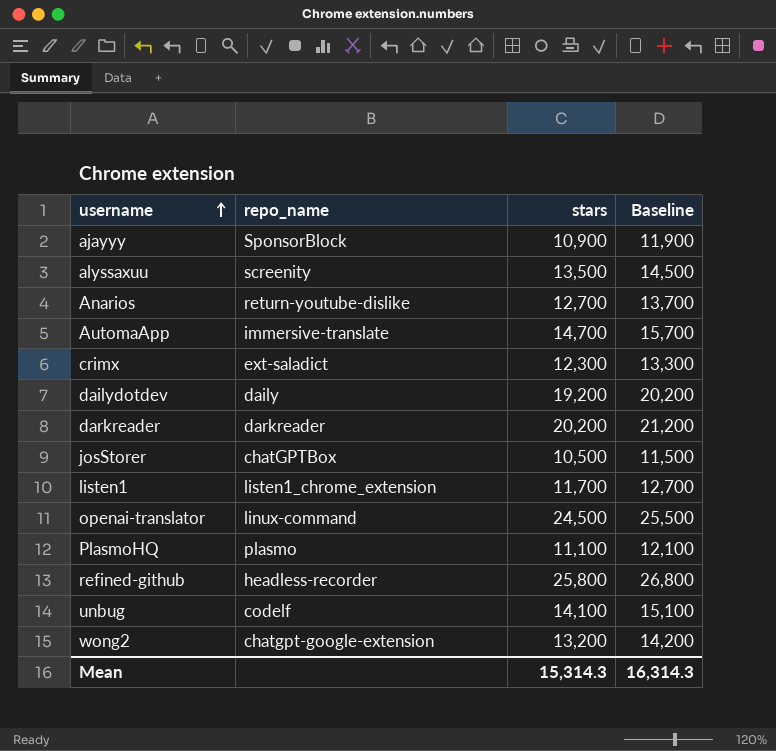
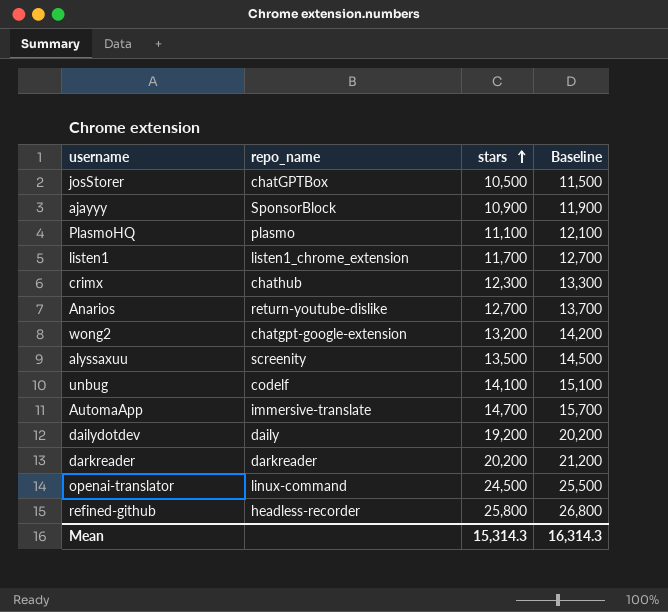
row order: username ascending -> stars ascending
crimx | repo_name: ext-saladict -> chathub

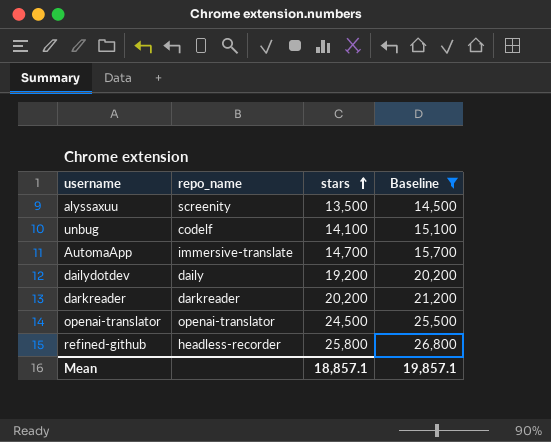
filter: none -> Baseline >= 14,500
openai-translator | repo_name: linux-command -> openai-translator
Mean | stars: 15,314.3 -> 18,857.1
Mean | Baseline: 16,314.3 -> 19,857.1

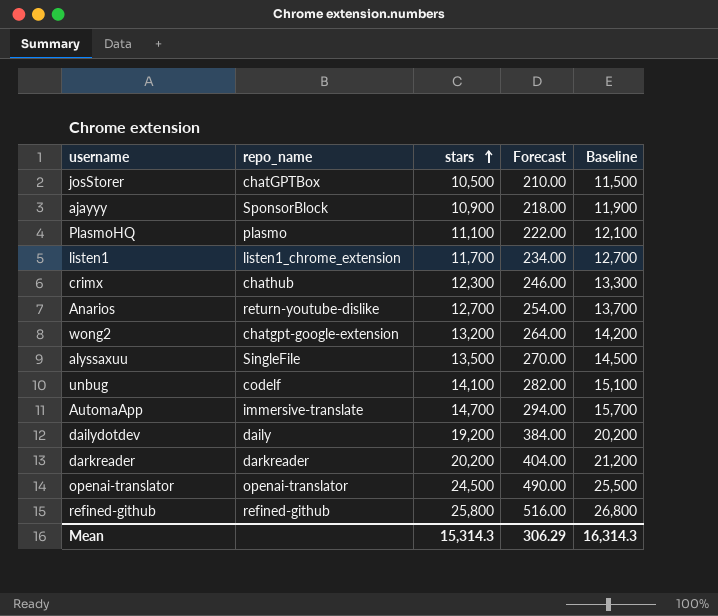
filter: Baseline >= 14,500 -> none
column Forecast | formula: none -> [stars] * 0.02
alyssaxuu | repo_name: screenity -> SingleFile
refined-github | repo_name: headless-recorder -> refined-github
Mean | stars: 18,857.1 -> 15,314.3
Mean | Baseline: 19,857.1 -> 16,314.3

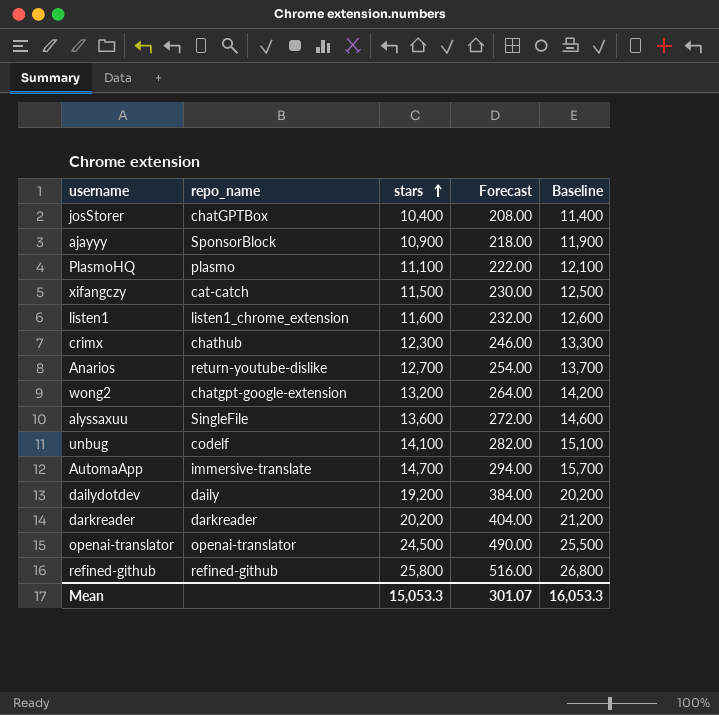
josStorer | stars: 10,500 -> 10,400
josStorer | Forecast: 210.00 -> 208.00
josStorer | Baseline: 11,500 -> 11,400
row xifangczy: none -> cat-catch | 11,500 | 230.00 | 12,500
listen1 | stars: 11,700 -> 11,600
listen1 | Forecast: 234.00 -> 232.00
listen1 | Baseline: 12,700 -> 12,600
alyssaxuu | stars: 13,500 -> 13,600
alyssaxuu | Forecast: 270.00 -> 272.00
alyssaxuu | Baseline: 14,500 -> 14,600
Mean | stars: 15,314.3 -> 15,053.3
Mean | Forecast: 306.29 -> 301.07
Mean | Baseline: 16,314.3 -> 16,053.3

